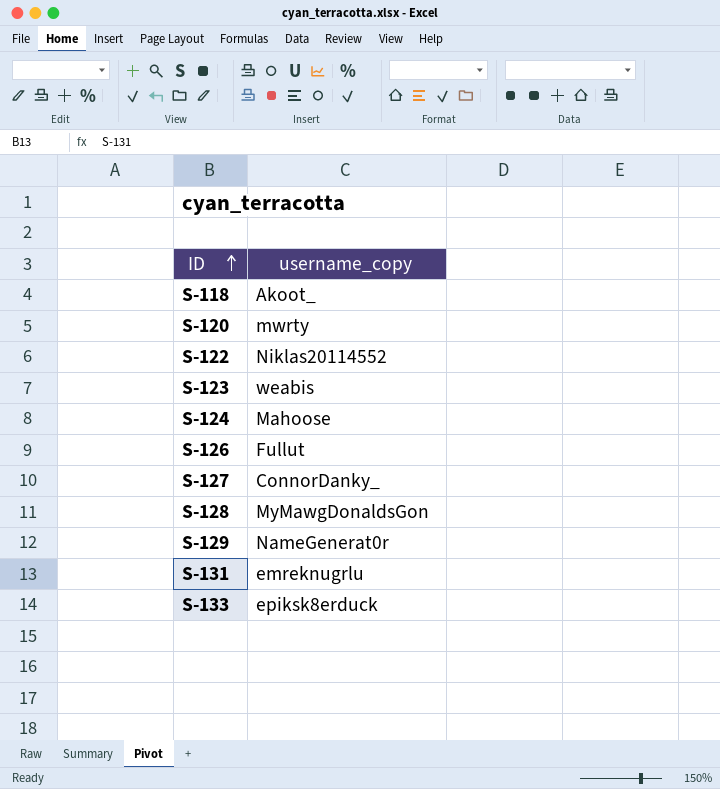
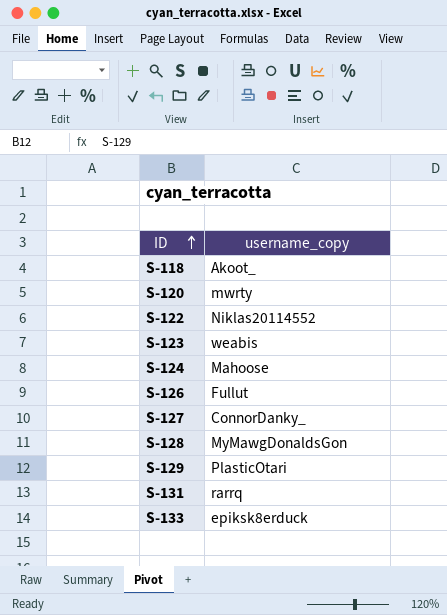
S-129 | username_copy: NameGenerat0r -> PlasticOtari
S-131 | username_copy: emreknugrlu -> rarrq

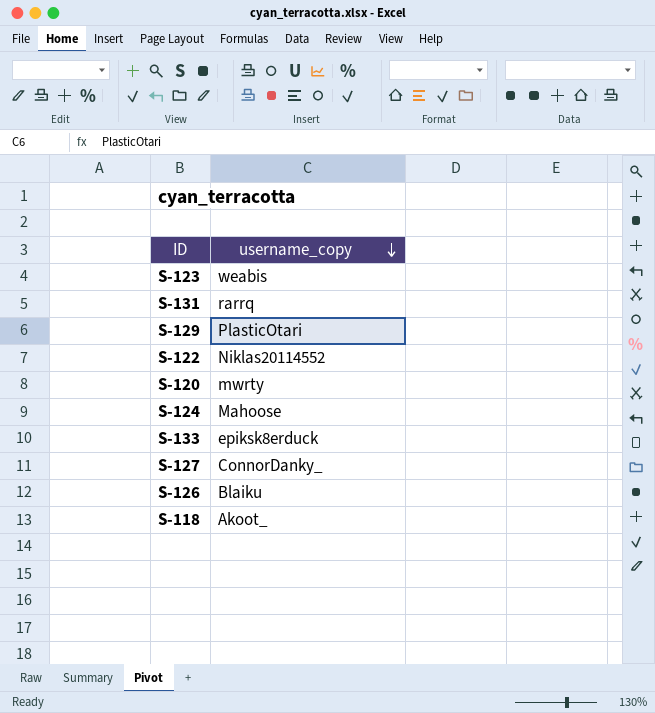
row order: ID ascending -> username_copy descending
row S-128: MyMawgDonaldsGon -> none
S-126 | username_copy: Fullut -> Blaiku

